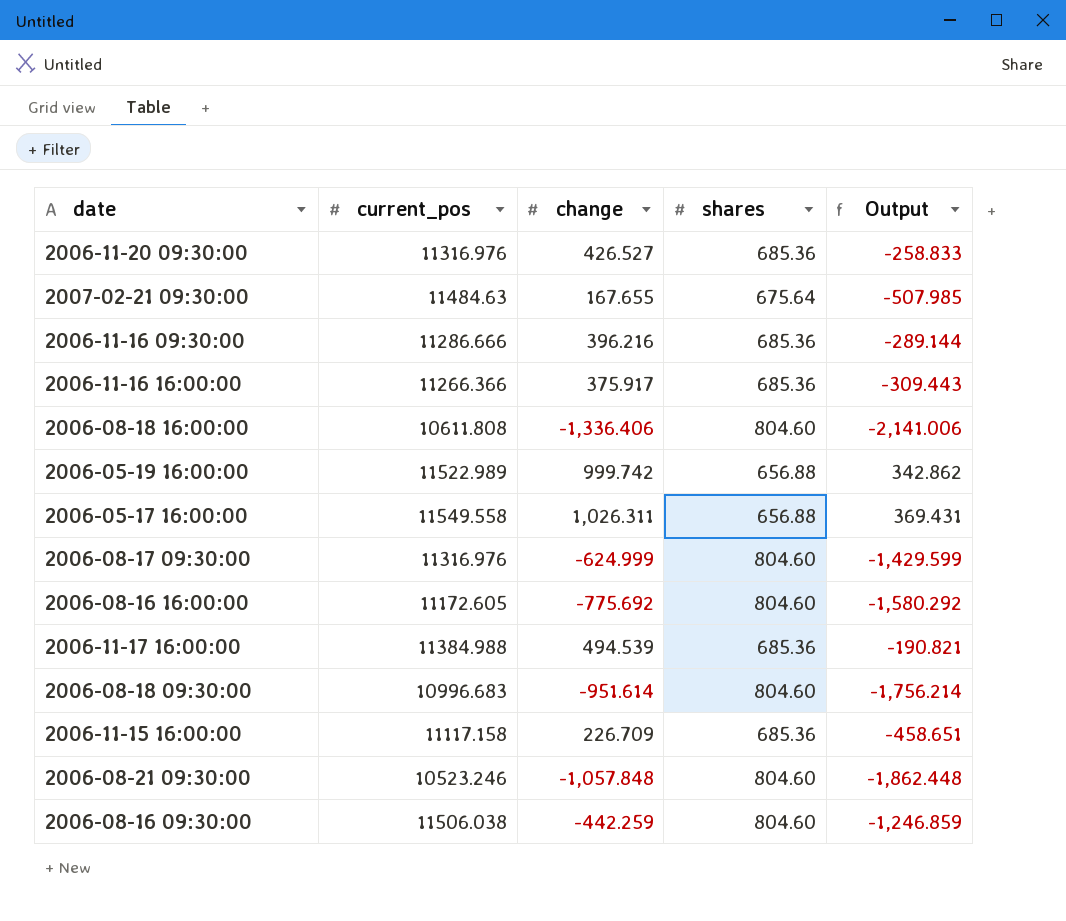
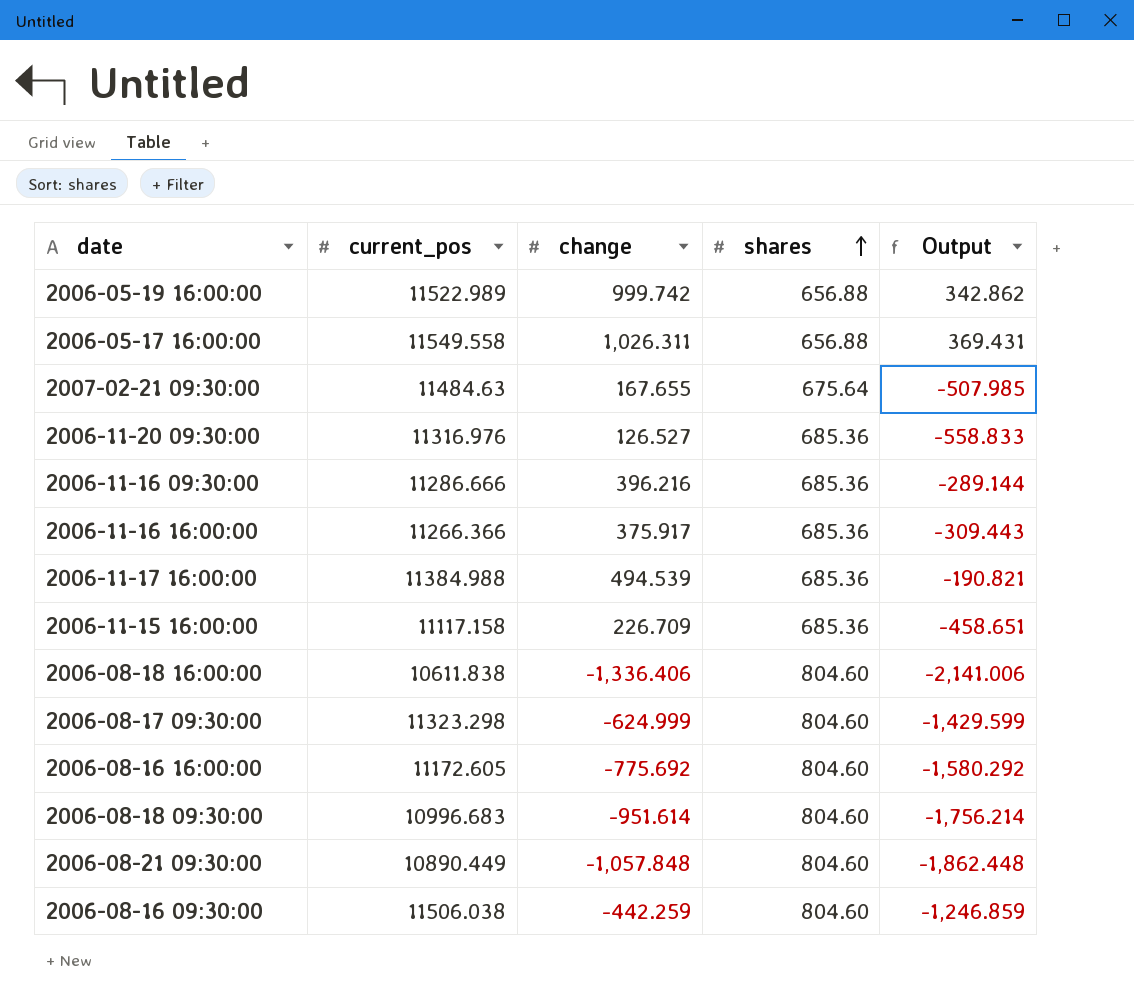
row order: none -> shares ascending
2006-11-20 09:30:00 | change: 426.527 -> 126.527
2006-11-20 09:30:00 | Output: -258.833 -> -558.833
2006-08-18 16:00:00 | current_pos: 10611.808 -> 10611.838
2006-08-17 09:30:00 | current_pos: 11316.976 -> 11323.298
2006-08-21 09:30:00 | current_pos: 10523.246 -> 10890.449

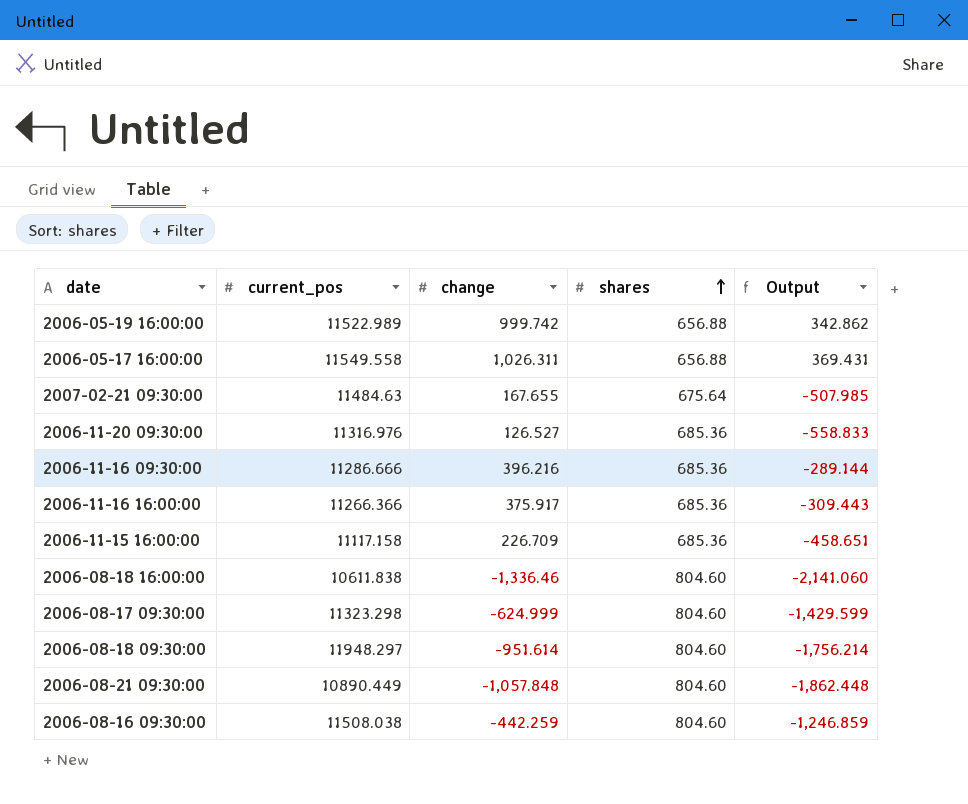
row 2006-11-17 16:00:00: 11384.988 | 494.539 | 685.36 | -190.821 -> none
row 2006-08-16 16:00:00: 11172.605 | -775.692 | 804.60 | -1,580.292 -> none
2006-08-18 16:00:00 | change: -1,336.406 -> -1,336.46
2006-08-18 16:00:00 | Output: -2,141.006 -> -2,141.060
2006-08-18 09:30:00 | current_pos: 10996.683 -> 11948.297
2006-08-16 09:30:00 | current_pos: 11506.038 -> 11508.038

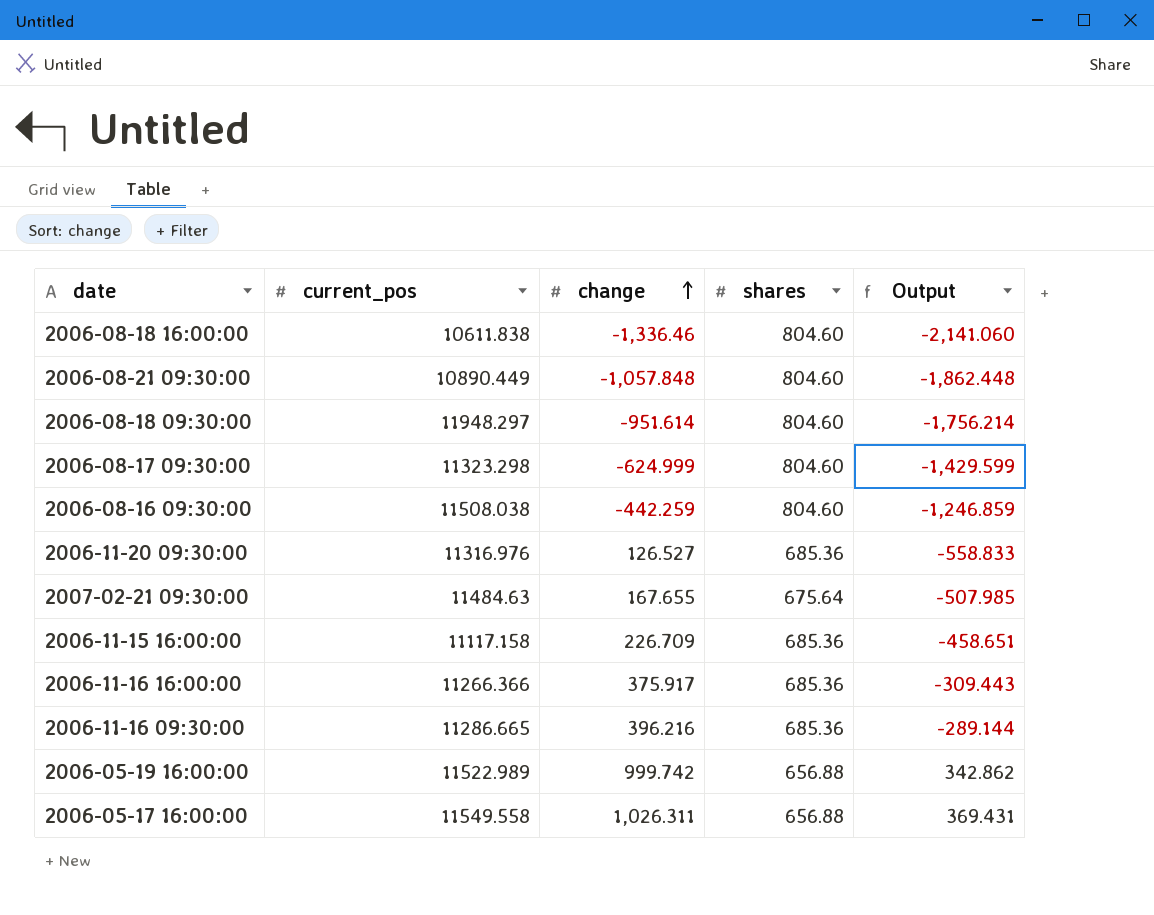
row order: shares ascending -> change ascending
2006-11-16 09:30:00 | current_pos: 11286.666 -> 11286.665

